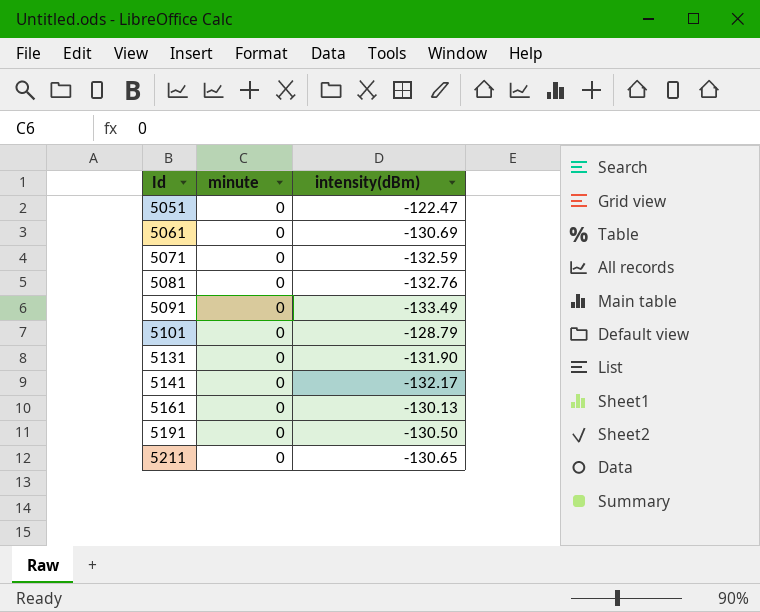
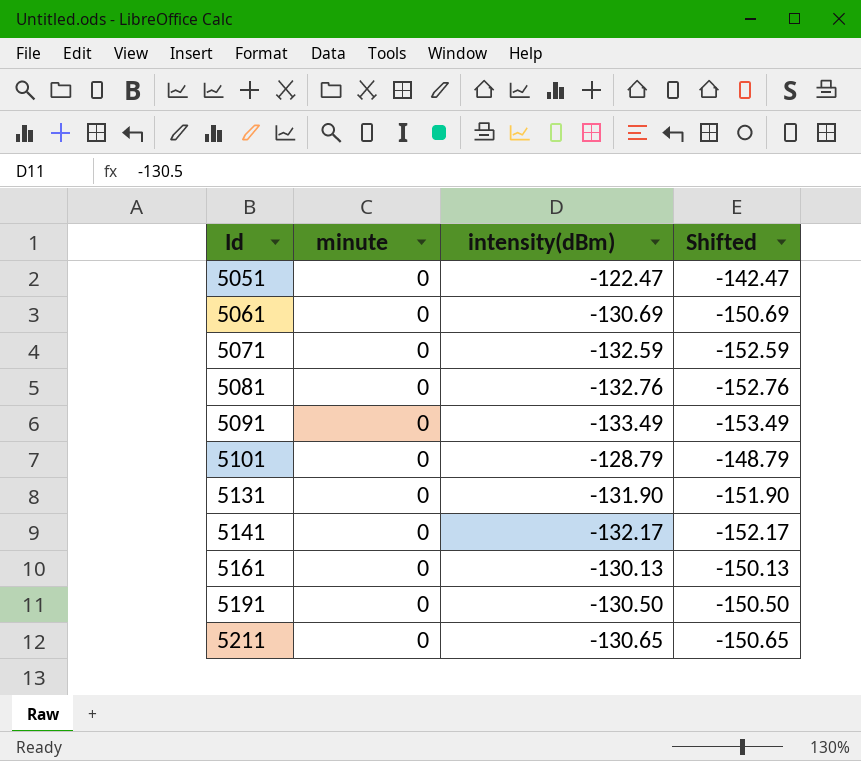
column Shifted | formula: none -> [intensity(dBm)] - 20

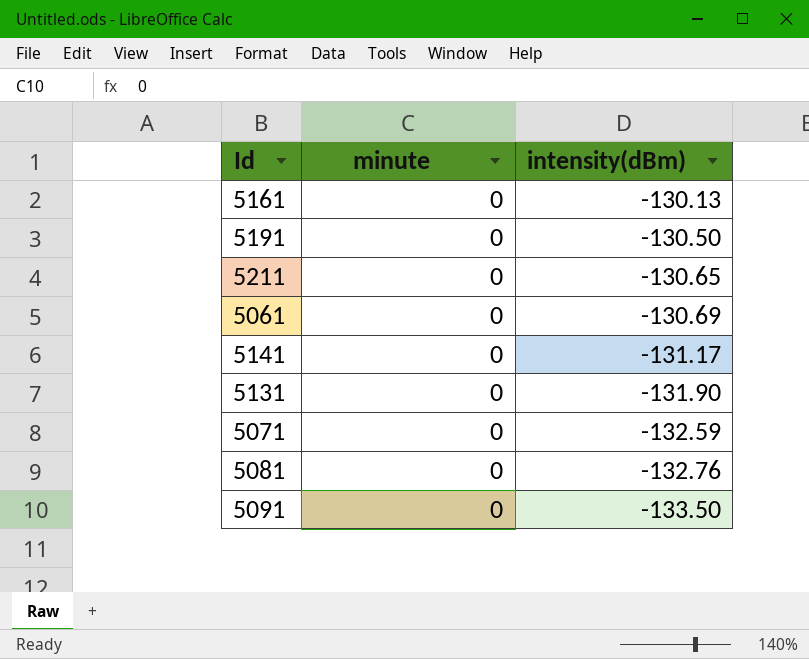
row order: Id ascending -> intensity(dBm) descending
column Shifted | formula: [intensity(dBm)] - 20 -> none
row 5051: 0 | -122.47 | -142.47 -> none
row 5101: 0 | -128.79 | -148.79 -> none
5141 | intensity(dBm): -132.17 -> -131.17
5091 | intensity(dBm): -133.49 -> -133.50

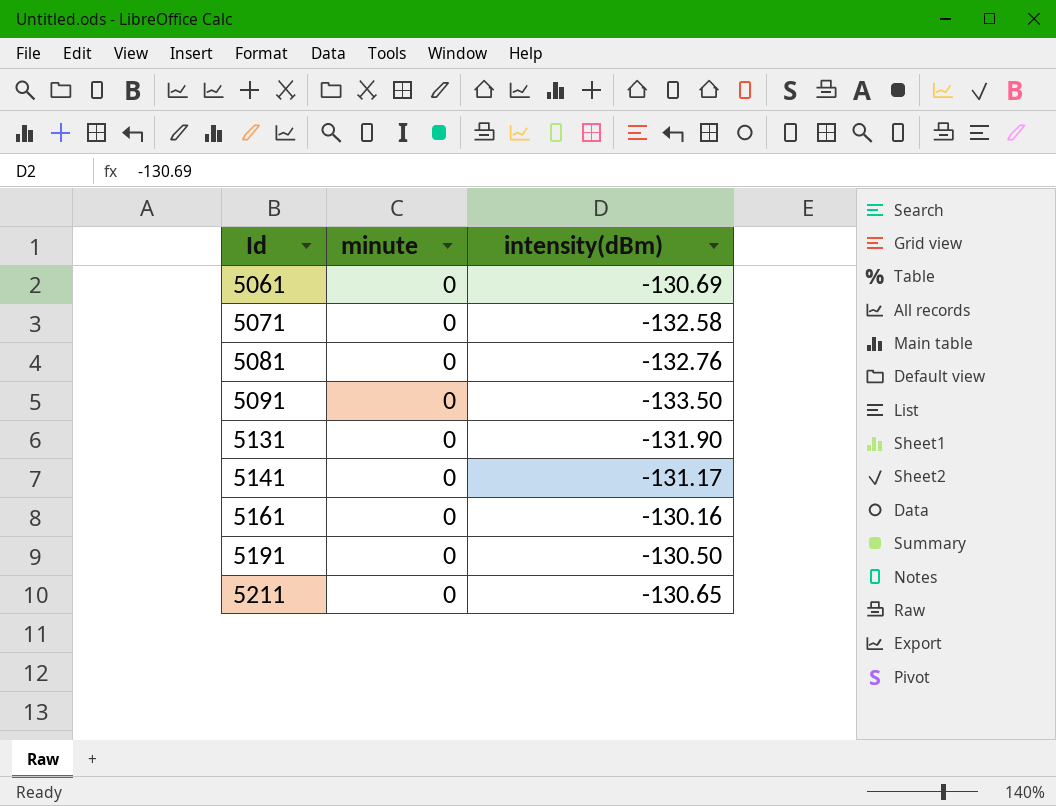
row order: intensity(dBm) descending -> Id ascending
5071 | intensity(dBm): -132.59 -> -132.58
5161 | intensity(dBm): -130.13 -> -130.16

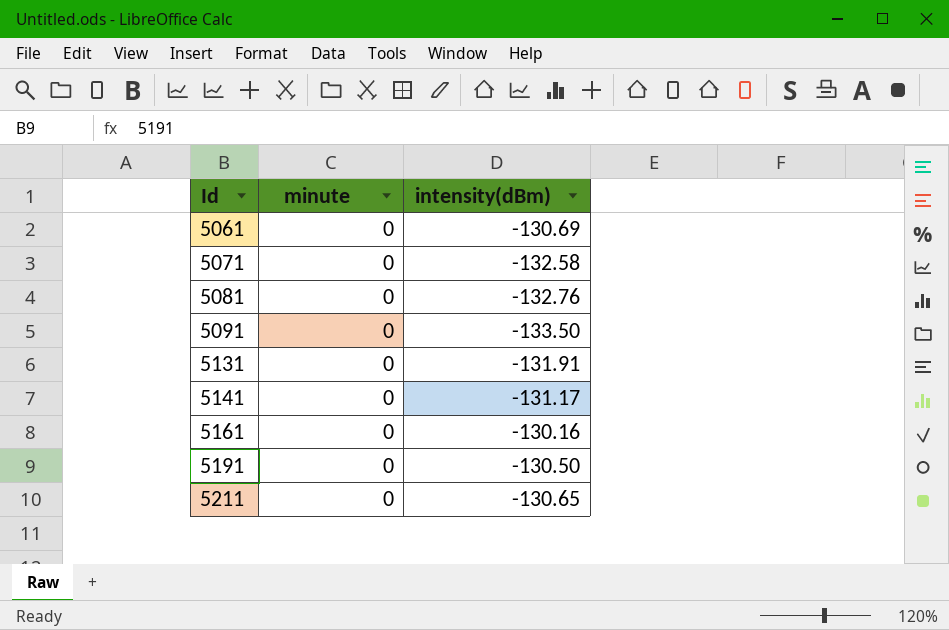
5131 | intensity(dBm): -131.90 -> -131.91

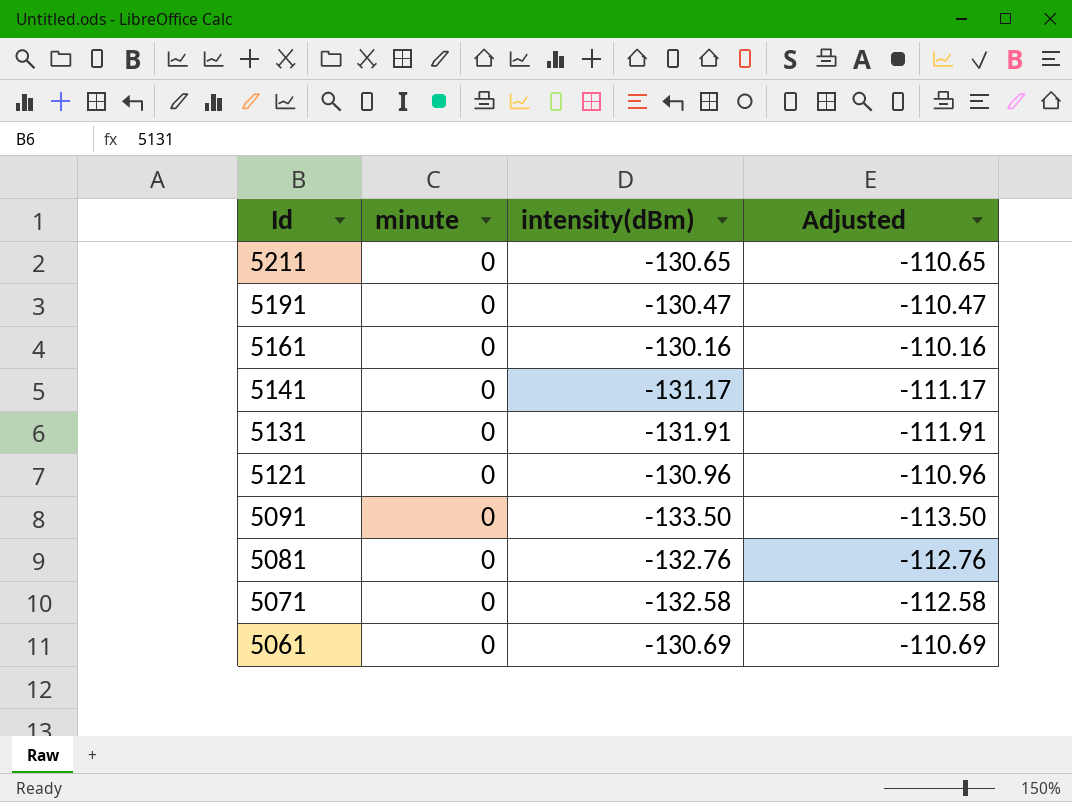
row order: Id ascending -> Id descending
column Adjusted | formula: none -> [intensity(dBm)] + 20
5191 | intensity(dBm): -130.50 -> -130.47
row 5121: none -> 0 | -130.96 | -110.96

